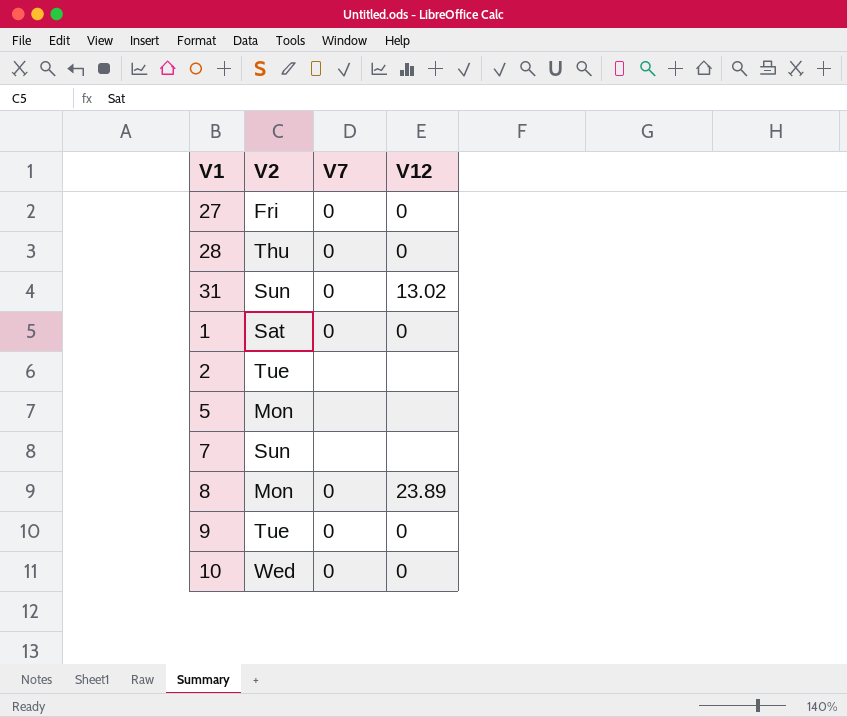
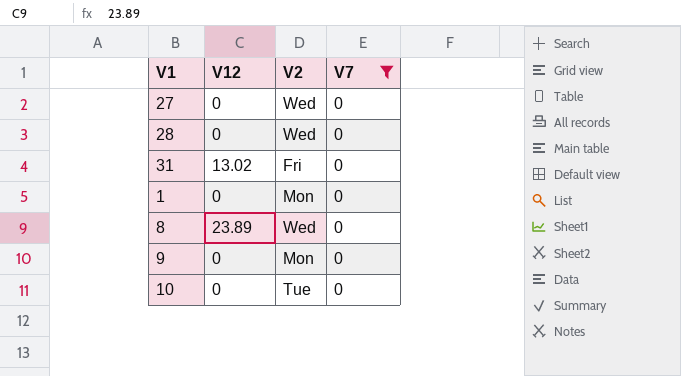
filter: none -> V7 = 0
column V12 | position: 4 -> 2
27 | V2: Fri -> Wed
28 | V2: Thu -> Wed
31 | V2: Sun -> Fri
1 | V2: Sat -> Mon
8 | V2: Mon -> Wed
9 | V2: Tue -> Mon
10 | V2: Wed -> Tue

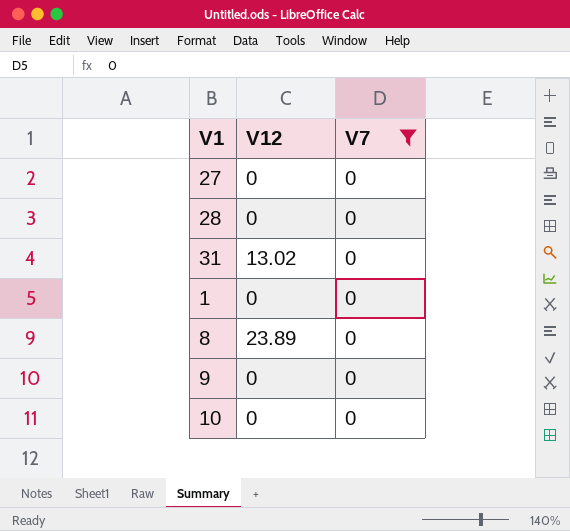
column V2 | position: 3 -> none

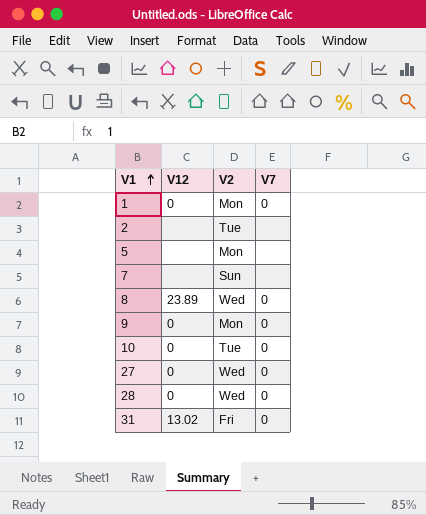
filter: V7 = 0 -> none
row order: none -> V1 ascending
column V2 | position: none -> 3

